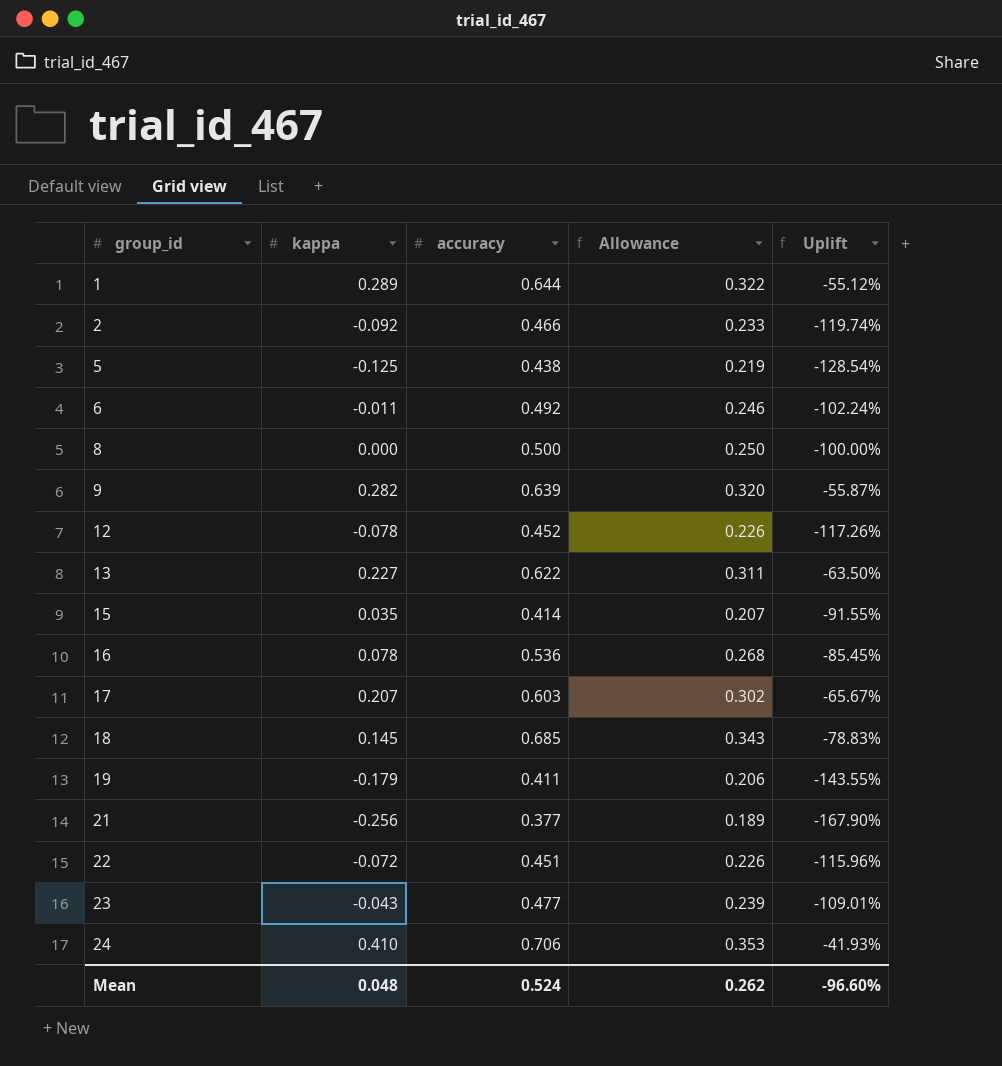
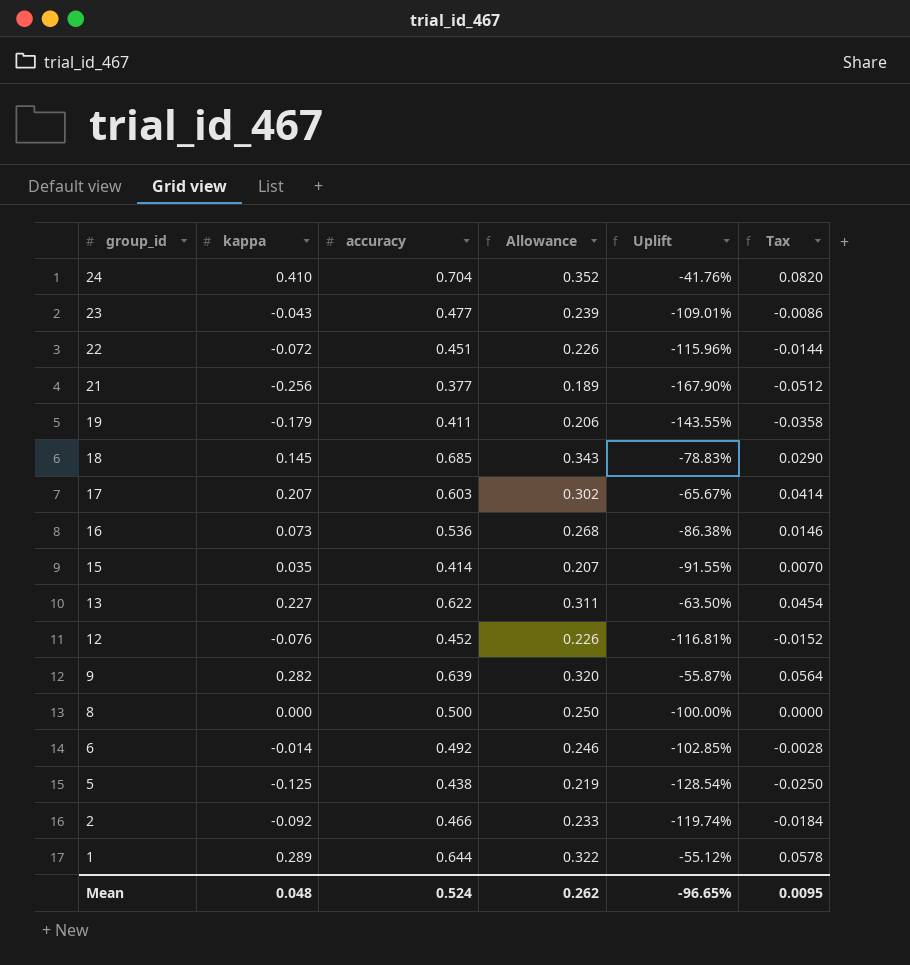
row order: group_id ascending -> group_id descending
column Tax | formula: none -> [kappa] * 0.2
24 | accuracy: 0.706 -> 0.704
24 | Allowance: 0.353 -> 0.352
24 | Uplift: -41.93% -> -41.76%
16 | kappa: 0.078 -> 0.073
16 | Uplift: -85.45% -> -86.38%
12 | kappa: -0.078 -> -0.076
12 | Uplift: -117.26% -> -116.81%
6 | kappa: -0.011 -> -0.014
6 | Uplift: -102.24% -> -102.85%
Mean | Uplift: -96.60% -> -96.65%

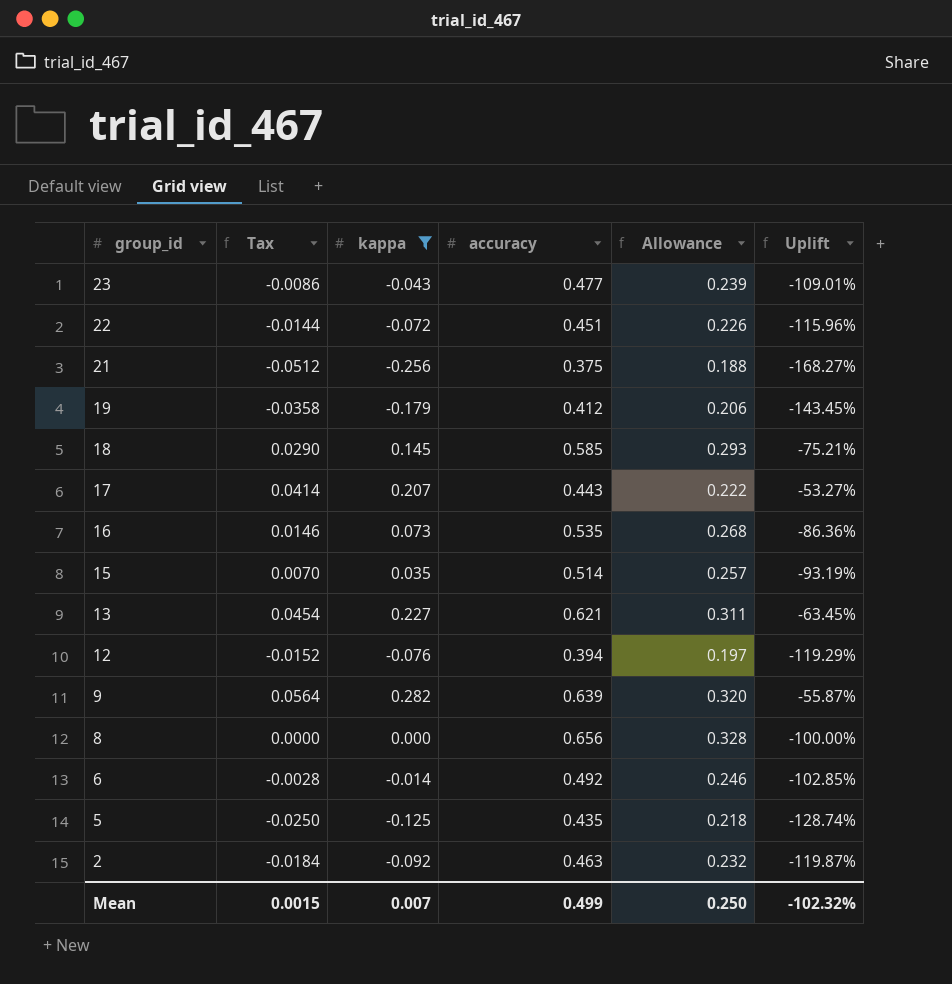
filter: none -> kappa <= 0.282
column Tax | position: 6 -> 2
21 | accuracy: 0.377 -> 0.375
21 | Allowance: 0.189 -> 0.188
21 | Uplift: -167.90% -> -168.27%
19 | accuracy: 0.411 -> 0.412
19 | Uplift: -143.55% -> -143.45%
18 | accuracy: 0.685 -> 0.585
18 | Allowance: 0.343 -> 0.293
18 | Uplift: -78.83% -> -75.21%
17 | accuracy: 0.603 -> 0.443
17 | Allowance: 0.302 -> 0.222
17 | Uplift: -65.67% -> -53.27%
16 | accuracy: 0.536 -> 0.535
16 | Uplift: -86.38% -> -86.36%
15 | accuracy: 0.414 -> 0.514
15 | Allowance: 0.207 -> 0.257
15 | Uplift: -91.55% -> -93.19%
13 | accuracy: 0.622 -> 0.621
13 | Uplift: -63.50% -> -63.45%
12 | accuracy: 0.452 -> 0.394
12 | Allowance: 0.226 -> 0.197
12 | Uplift: -116.81% -> -119.29%
8 | accuracy: 0.500 -> 0.656
8 | Allowance: 0.250 -> 0.328
5 | accuracy: 0.438 -> 0.435
5 | Allowance: 0.219 -> 0.218
5 | Uplift: -128.54% -> -128.74%
2 | accuracy: 0.466 -> 0.463
2 | Allowance: 0.233 -> 0.232
2 | Uplift: -119.74% -> -119.87%
Mean | Tax: 0.0095 -> 0.0015
Mean | kappa: 0.048 -> 0.007
Mean | accuracy: 0.524 -> 0.499
Mean | Allowance: 0.262 -> 0.250
Mean | Uplift: -96.65% -> -102.32%

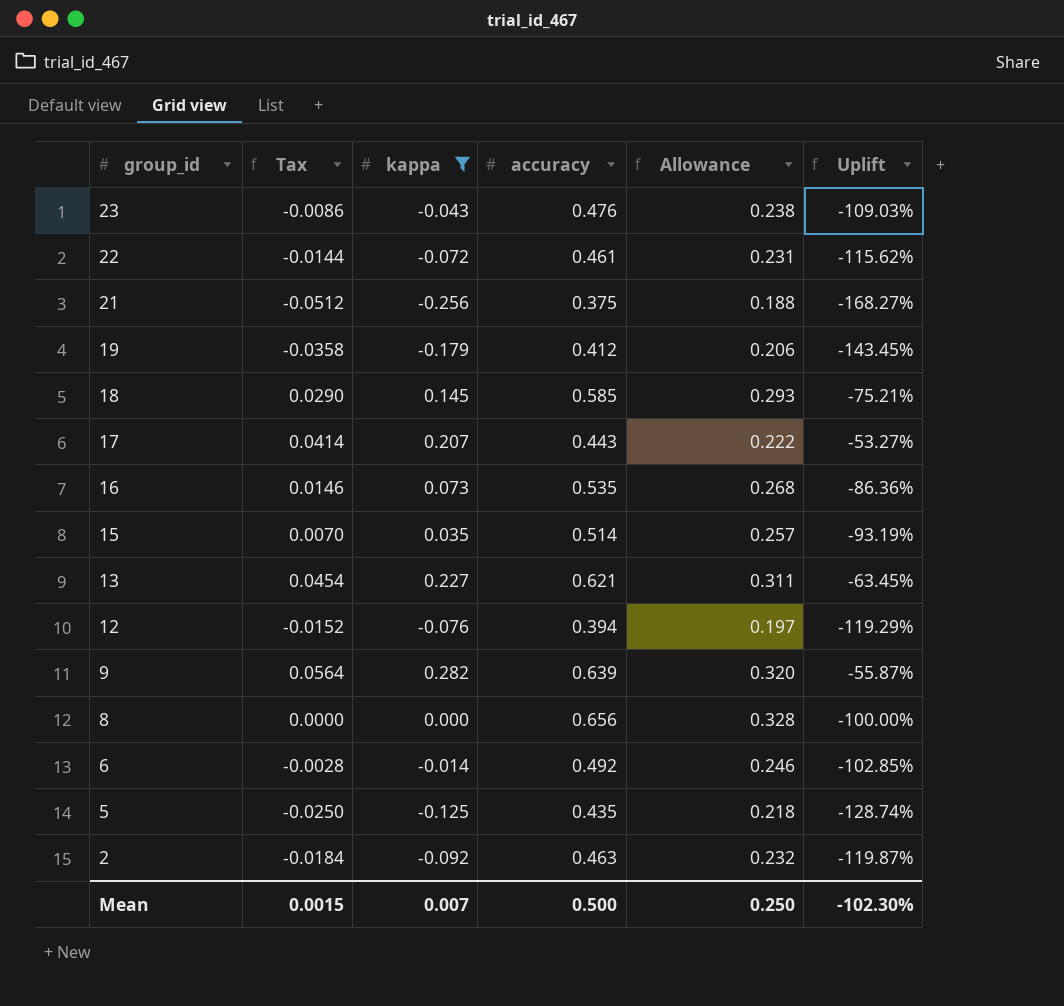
23 | accuracy: 0.477 -> 0.476
23 | Allowance: 0.239 -> 0.238
23 | Uplift: -109.01% -> -109.03%
22 | accuracy: 0.451 -> 0.461
22 | Allowance: 0.226 -> 0.231
22 | Uplift: -115.96% -> -115.62%
Mean | accuracy: 0.499 -> 0.500
Mean | Uplift: -102.32% -> -102.30%

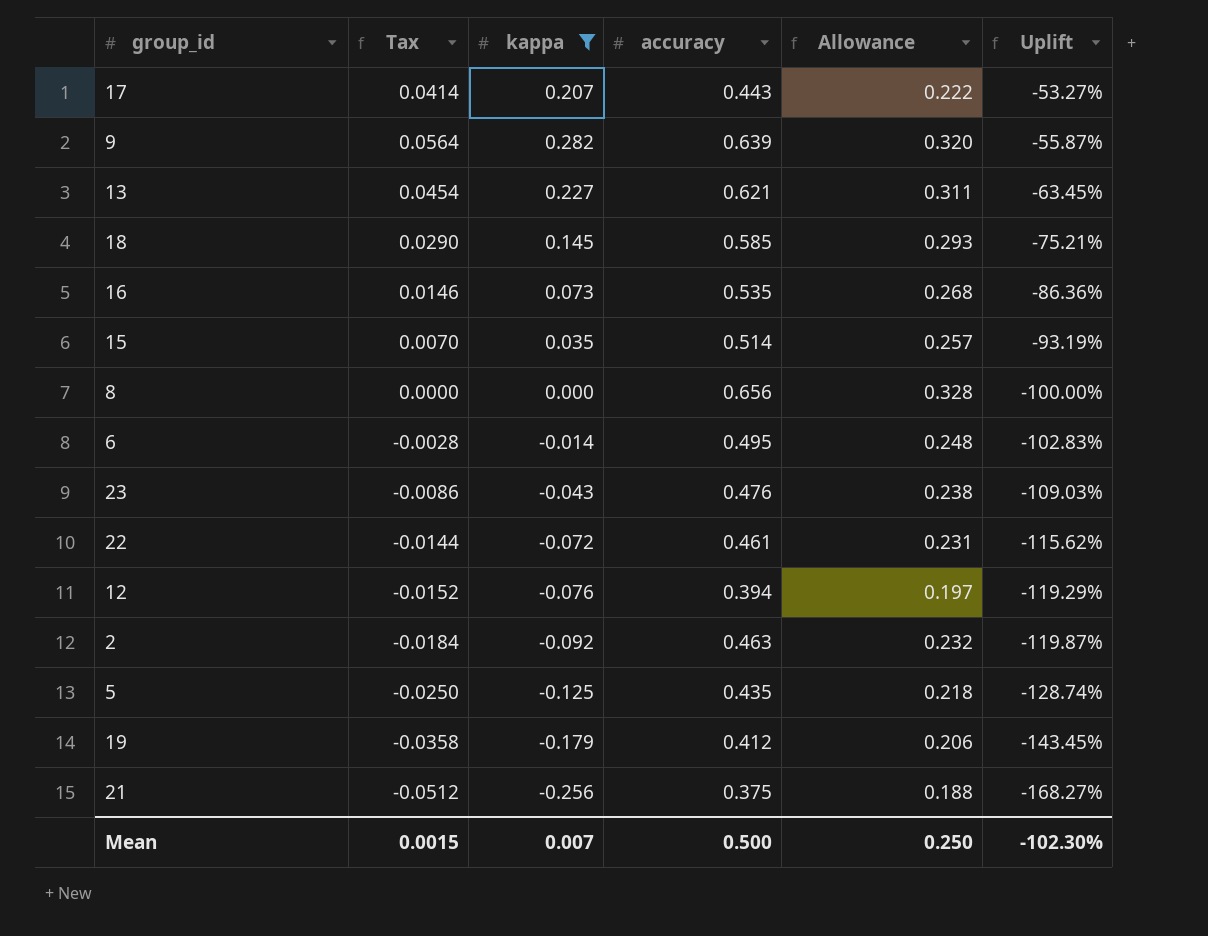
row order: group_id descending -> Uplift descending
6 | accuracy: 0.492 -> 0.495
6 | Allowance: 0.246 -> 0.248
6 | Uplift: -102.85% -> -102.83%

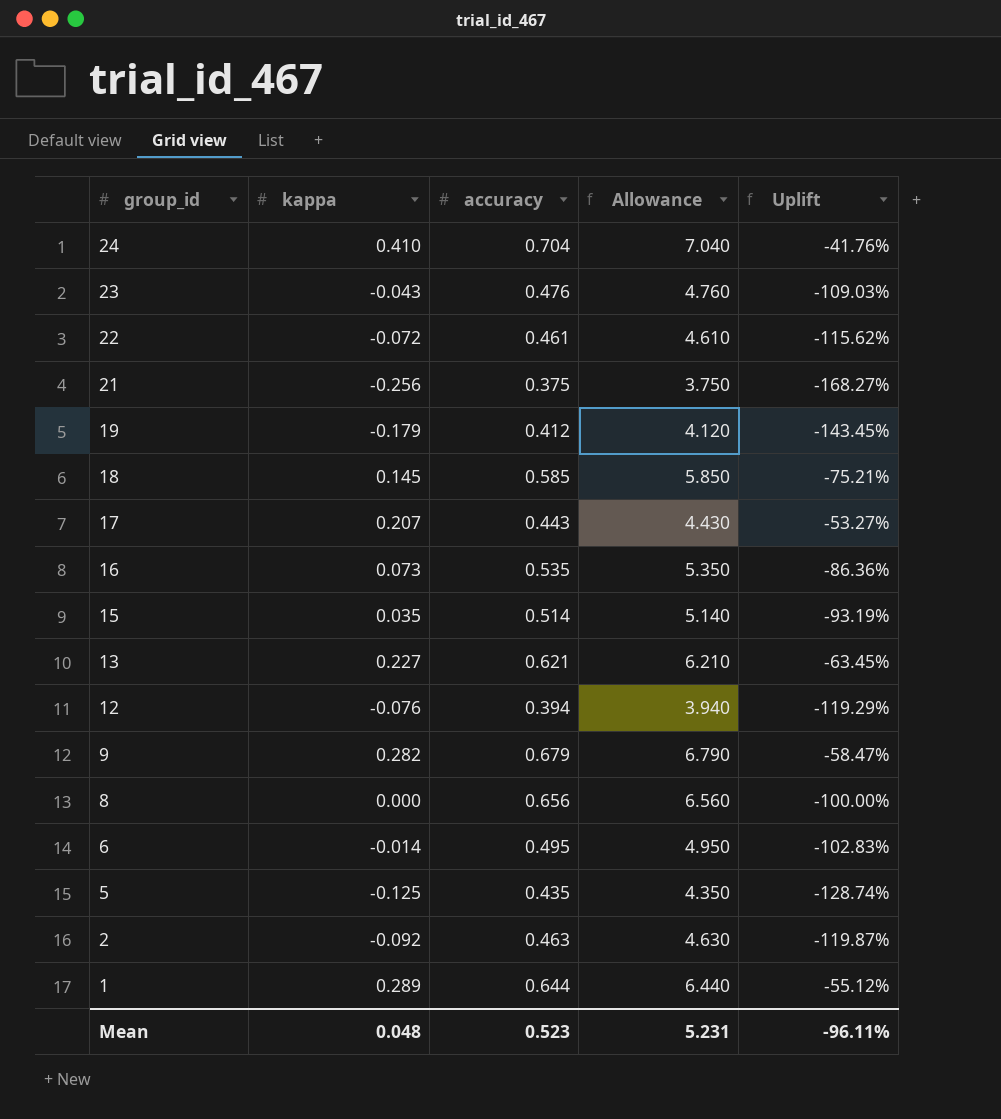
filter: kappa <= 0.282 -> none
row order: Uplift descending -> group_id descending
column Tax | formula: [kappa] * 0.2 -> none
column Allowance | formula: [accuracy] * 0.5 -> [accuracy] * 10
9 | accuracy: 0.639 -> 0.679
9 | Uplift: -55.87% -> -58.47%
Mean | kappa: 0.007 -> 0.048
Mean | accuracy: 0.500 -> 0.523
Mean | Allowance: 0.250 -> 5.231
Mean | Uplift: -102.30% -> -96.11%

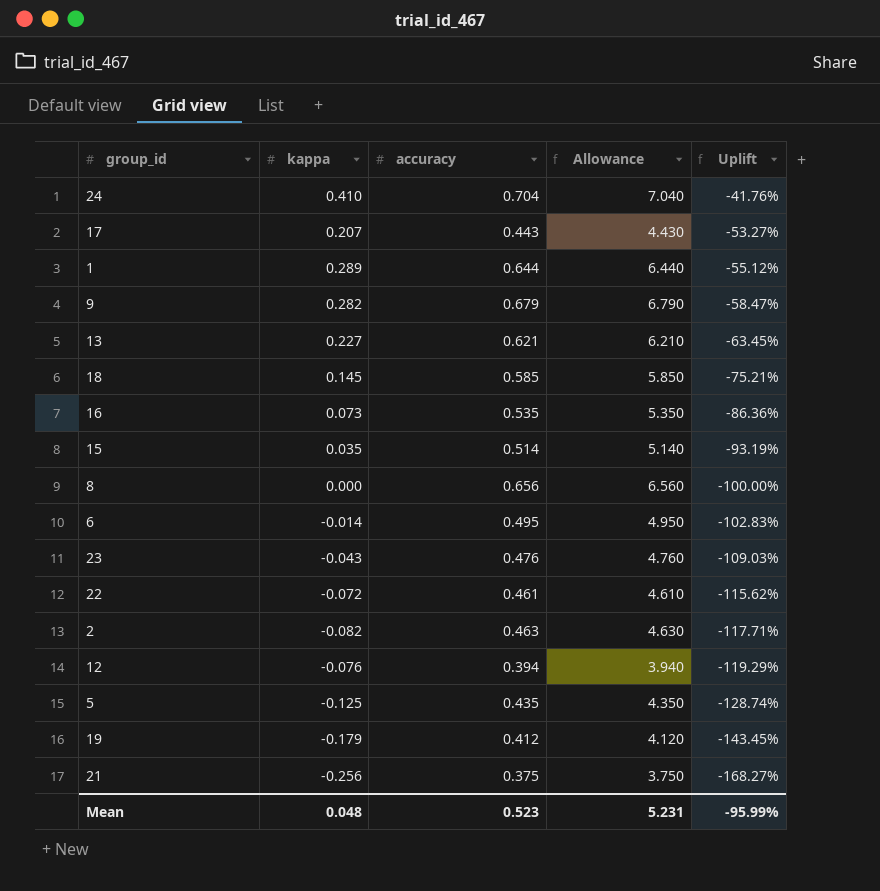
row order: group_id descending -> Uplift descending
2 | kappa: -0.092 -> -0.082
2 | Uplift: -119.87% -> -117.71%
Mean | Uplift: -96.11% -> -95.99%

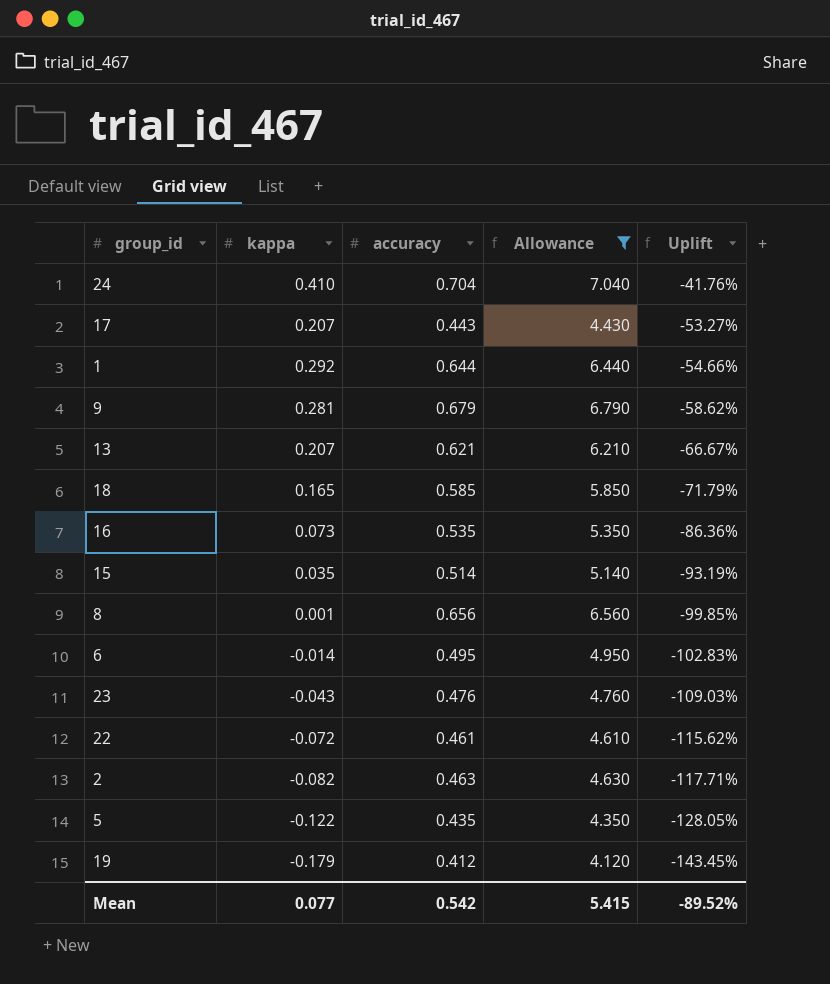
filter: none -> Allowance >= 4.120
1 | kappa: 0.289 -> 0.292
1 | Uplift: -55.12% -> -54.66%
9 | kappa: 0.282 -> 0.281
9 | Uplift: -58.47% -> -58.62%
13 | kappa: 0.227 -> 0.207
13 | Uplift: -63.45% -> -66.67%
18 | kappa: 0.145 -> 0.165
18 | Uplift: -75.21% -> -71.79%
8 | kappa: 0.000 -> 0.001
8 | Uplift: -100.00% -> -99.85%
5 | kappa: -0.125 -> -0.122
5 | Uplift: -128.74% -> -128.05%
Mean | kappa: 0.048 -> 0.077
Mean | accuracy: 0.523 -> 0.542
Mean | Allowance: 5.231 -> 5.415
Mean | Uplift: -95.99% -> -89.52%

